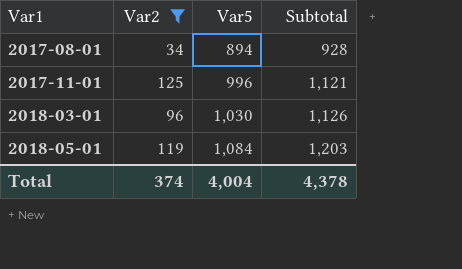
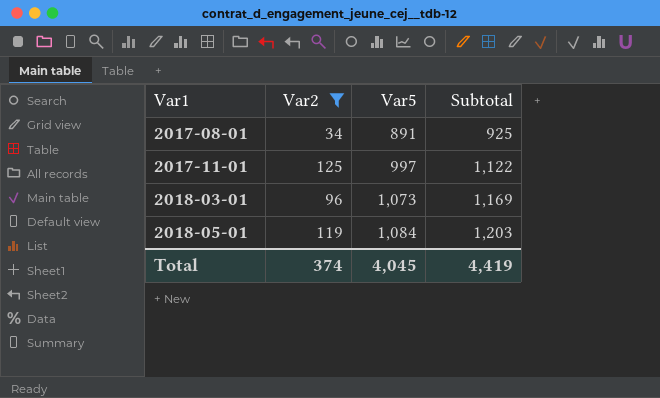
2017-08-01 | Var5: 894 -> 891
2017-08-01 | Subtotal: 928 -> 925
2017-11-01 | Var5: 996 -> 997
2017-11-01 | Subtotal: 1,121 -> 1,122
2018-03-01 | Var5: 1,030 -> 1,073
2018-03-01 | Subtotal: 1,126 -> 1,169
Total | Var5: 4,004 -> 4,045
Total | Subtotal: 4,378 -> 4,419

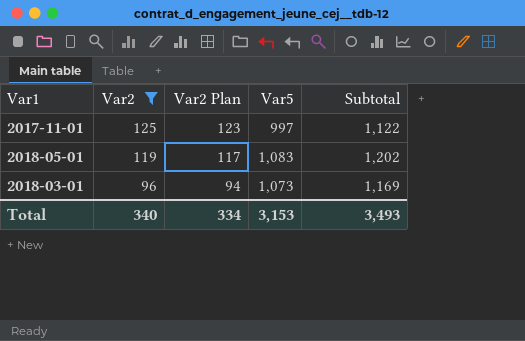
row order: Var1 ascending -> Var2 descending
column Var2 Plan | formula: none -> [Var2] - 2
row 2017-08-01: 34 | 891 | 925 -> none
2018-05-01 | Var5: 1,084 -> 1,083
2018-05-01 | Subtotal: 1,203 -> 1,202
Total | Var2: 374 -> 340
Total | Var5: 4,045 -> 3,153
Total | Subtotal: 4,419 -> 3,493

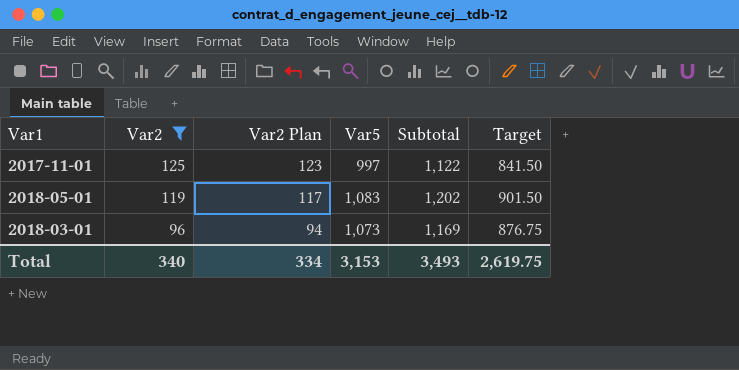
column Target | formula: none -> [Subtotal] * 0.75

